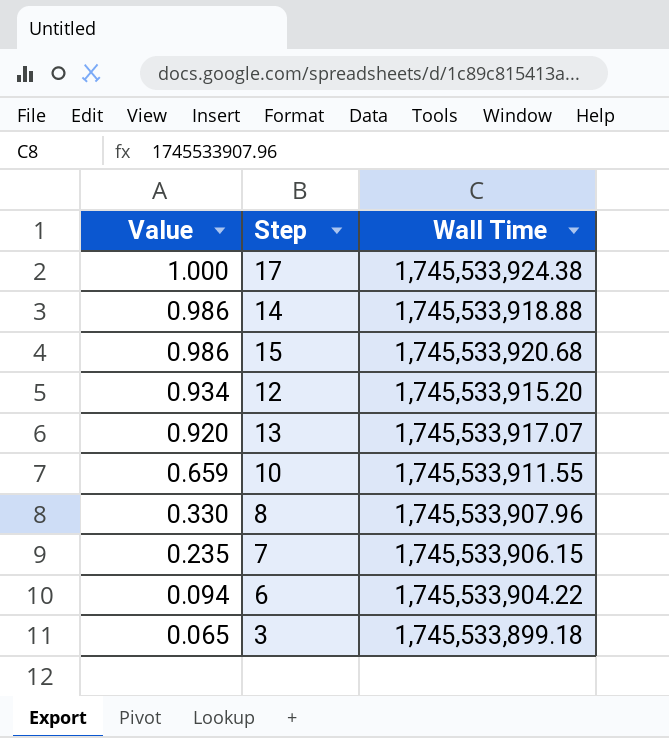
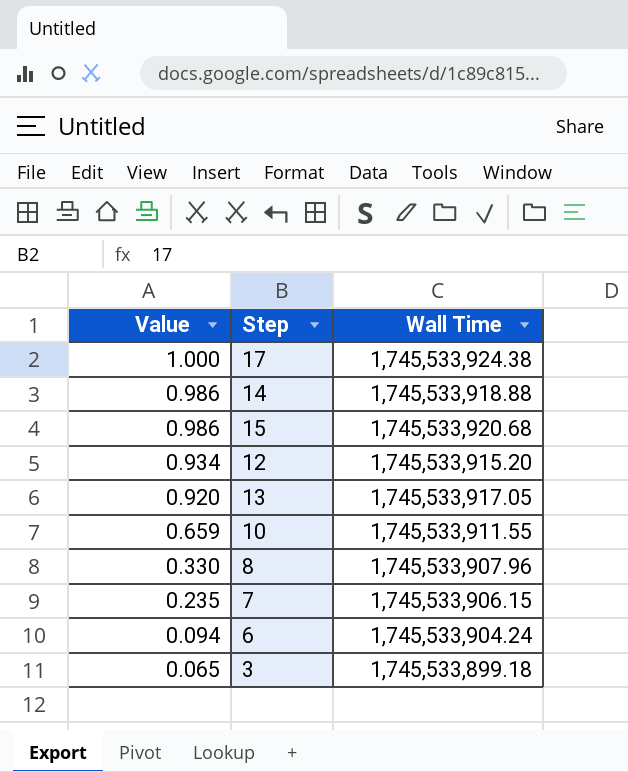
13 | Wall Time: 1,745,533,917.07 -> 1,745,533,917.05
6 | Wall Time: 1,745,533,904.22 -> 1,745,533,904.24

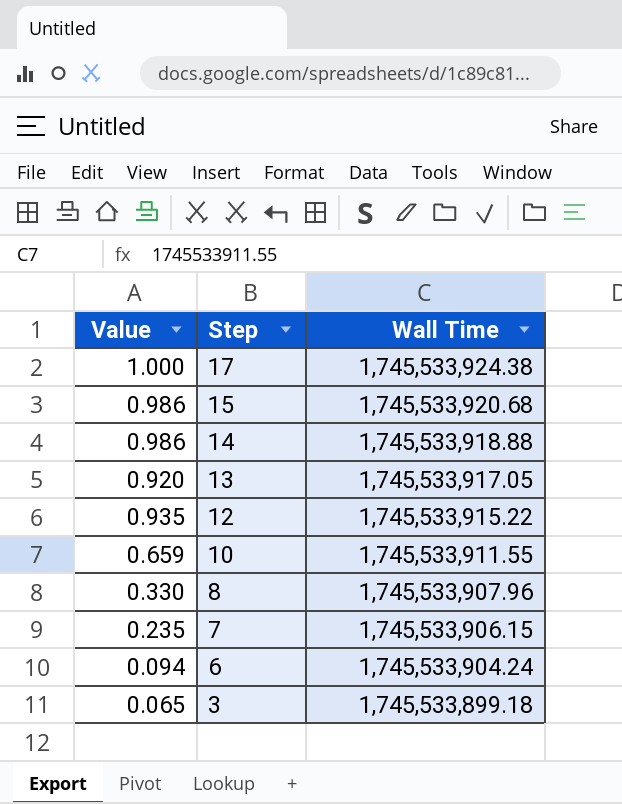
row order: Value descending -> Step descending
12 | Value: 0.934 -> 0.935
12 | Wall Time: 1,745,533,915.20 -> 1,745,533,915.22

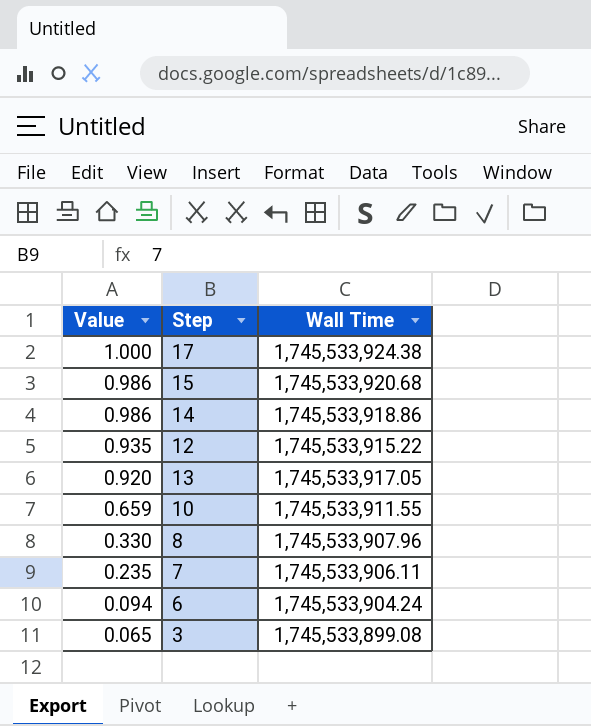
row order: Step descending -> Value descending
14 | Wall Time: 1,745,533,918.88 -> 1,745,533,918.86
7 | Wall Time: 1,745,533,906.15 -> 1,745,533,906.11
3 | Wall Time: 1,745,533,899.18 -> 1,745,533,899.08

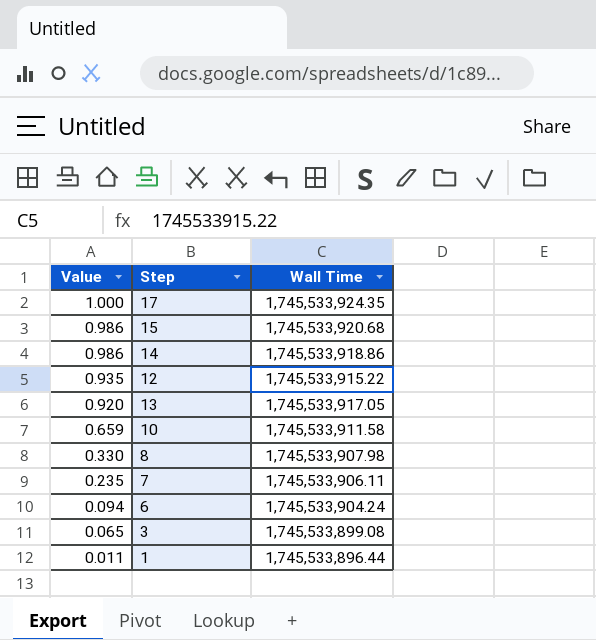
17 | Wall Time: 1,745,533,924.38 -> 1,745,533,924.35
10 | Wall Time: 1,745,533,911.55 -> 1,745,533,911.58
8 | Wall Time: 1,745,533,907.96 -> 1,745,533,907.98
row 1: none -> 0.011 | 1,745,533,896.44

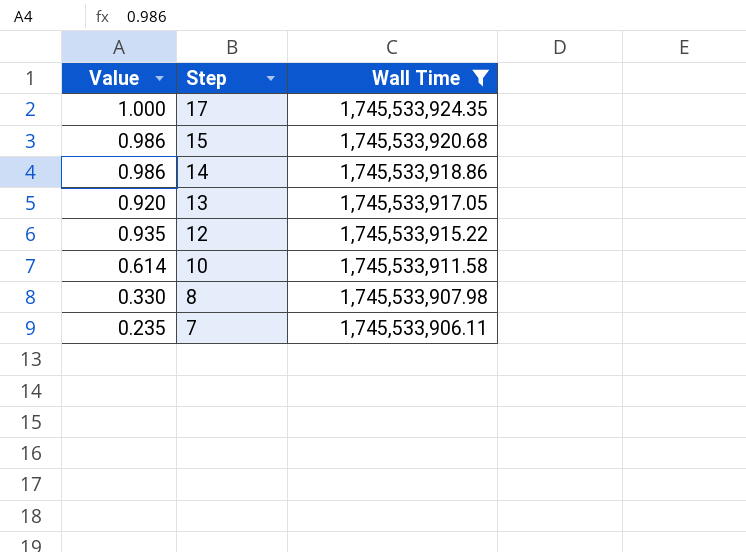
filter: none -> Wall Time >= 1,745,533,906.11
row order: Value descending -> Step descending
10 | Value: 0.659 -> 0.614

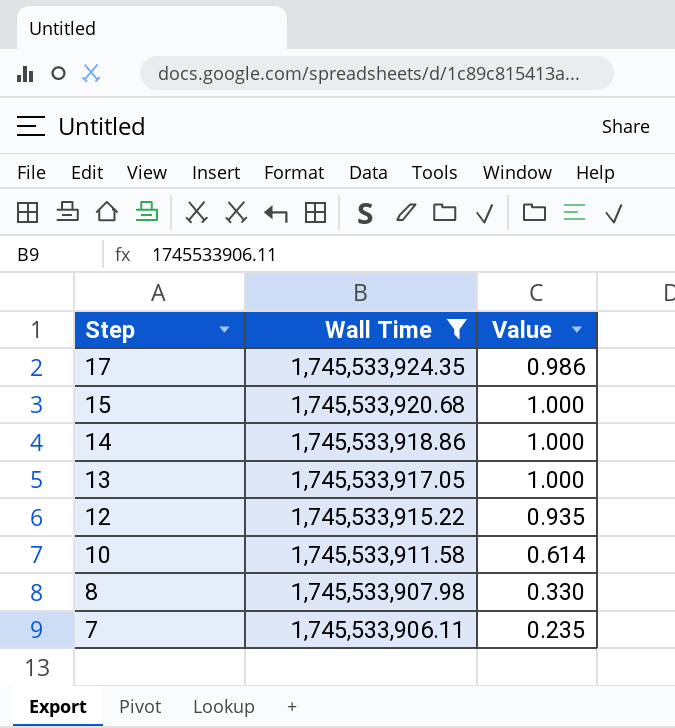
column Value | position: 1 -> 3
17 | Value: 1.000 -> 0.986
15 | Value: 0.986 -> 1.000
14 | Value: 0.986 -> 1.000
13 | Value: 0.920 -> 1.000

